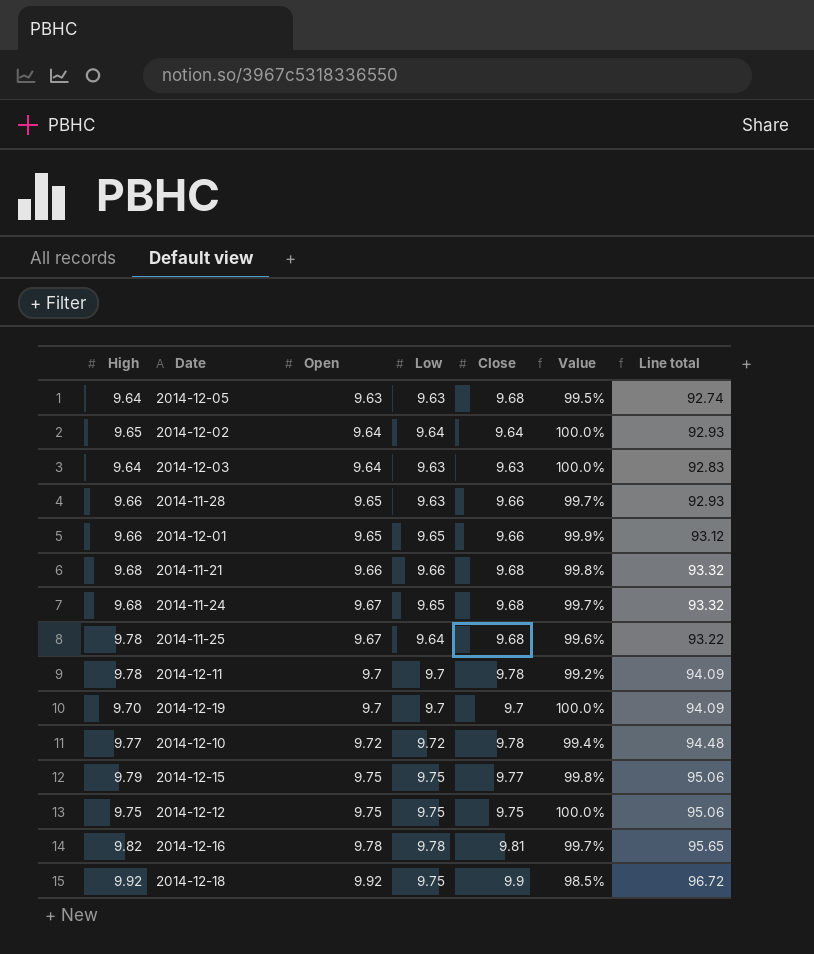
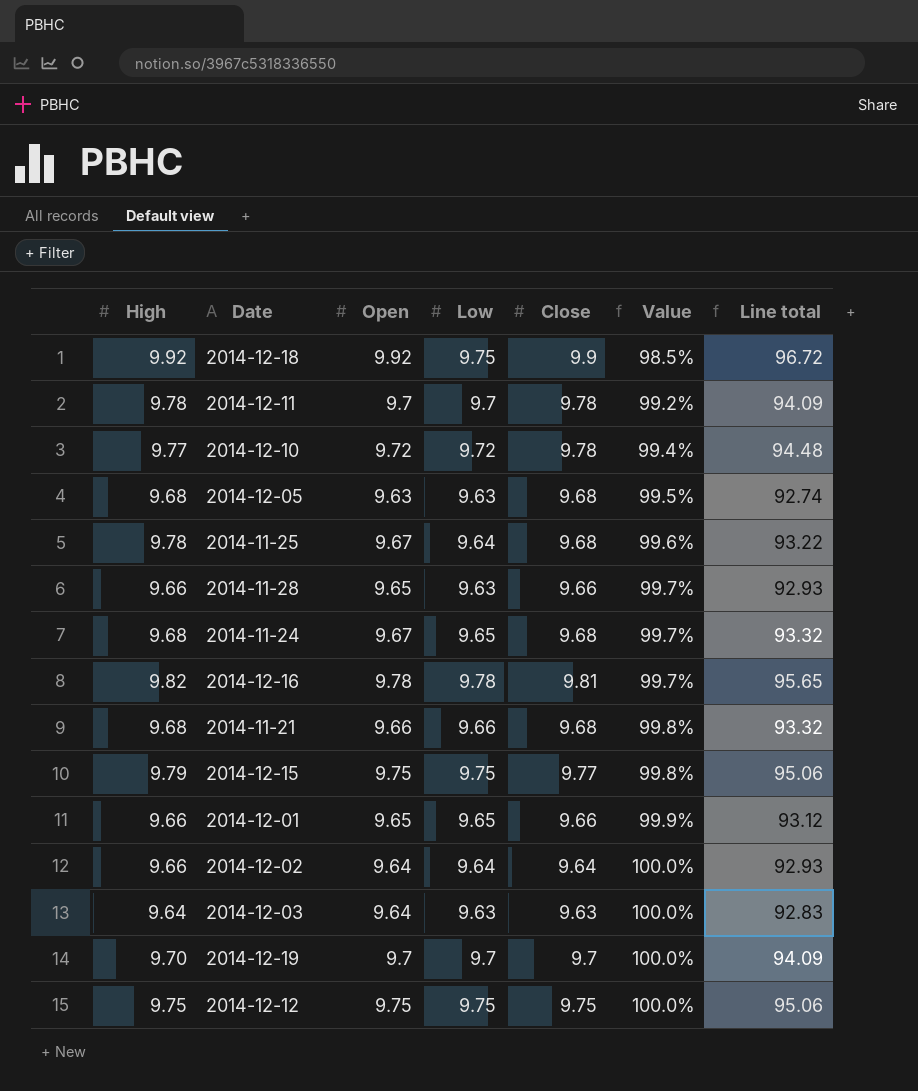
row order: Open ascending -> Value ascending
2014-12-05 | High: 9.64 -> 9.68
2014-12-02 | High: 9.65 -> 9.66

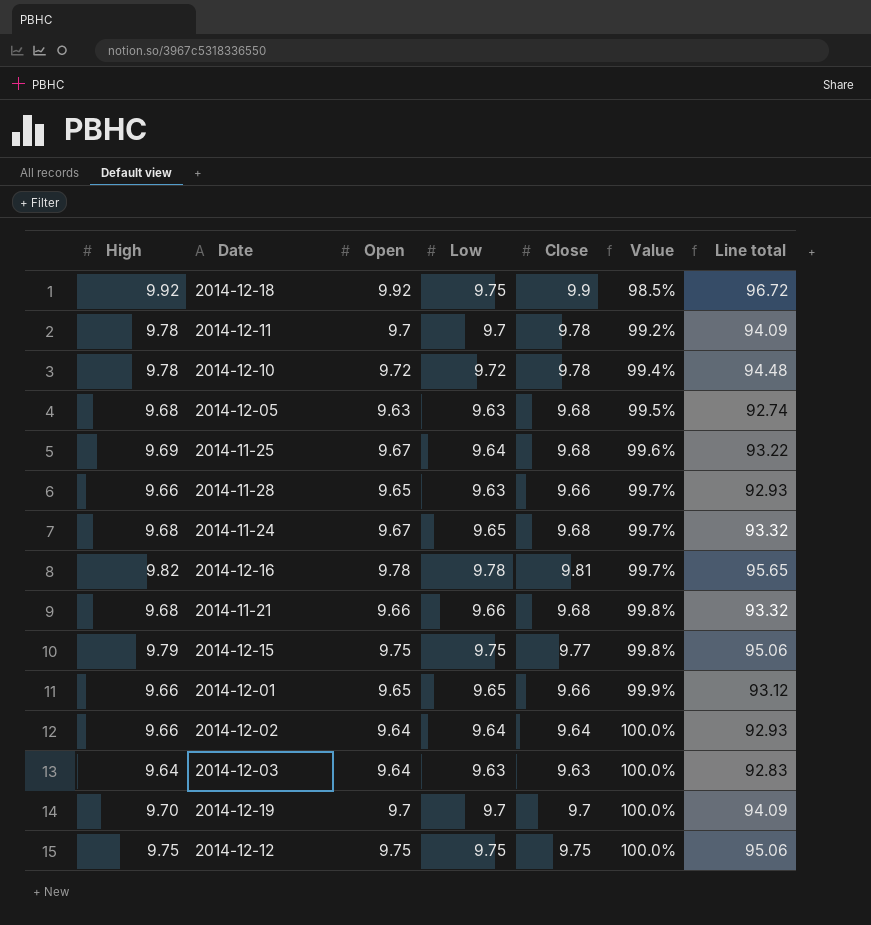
2014-12-10 | High: 9.77 -> 9.78
2014-11-25 | High: 9.78 -> 9.69

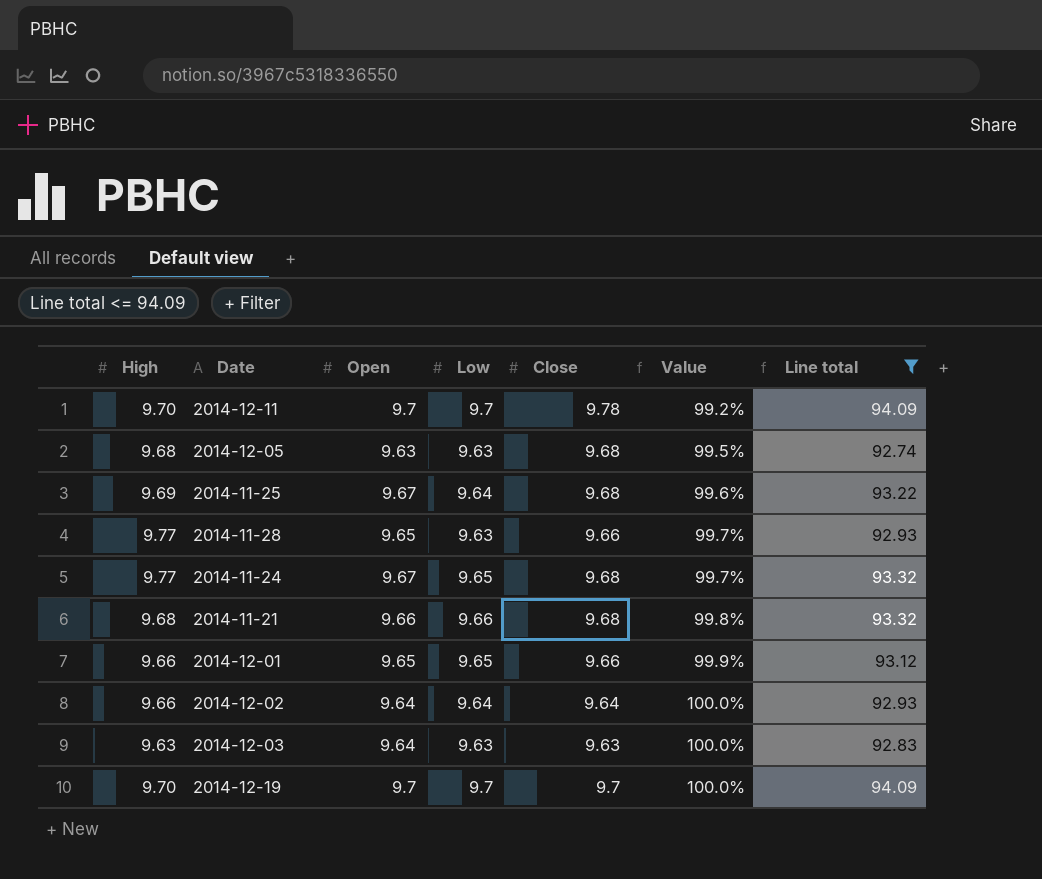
filter: none -> Line total <= 94.09
2014-12-11 | High: 9.78 -> 9.70
2014-11-28 | High: 9.66 -> 9.77
2014-11-24 | High: 9.68 -> 9.77
2014-12-03 | High: 9.64 -> 9.63

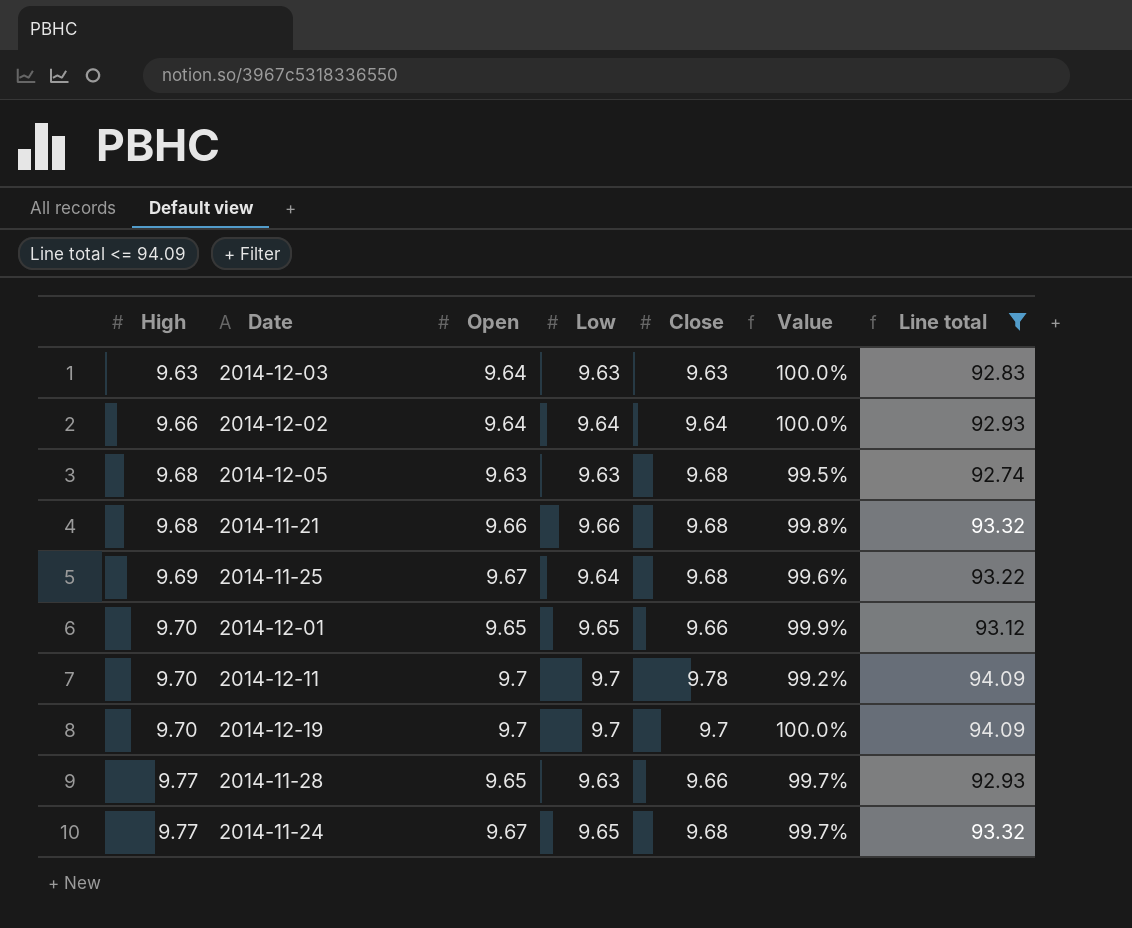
row order: Value ascending -> High ascending
2014-12-01 | High: 9.66 -> 9.70

